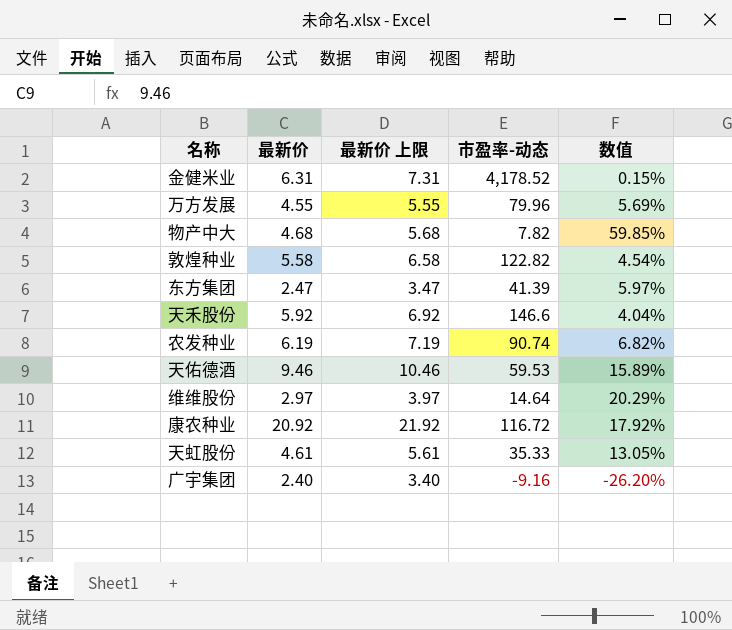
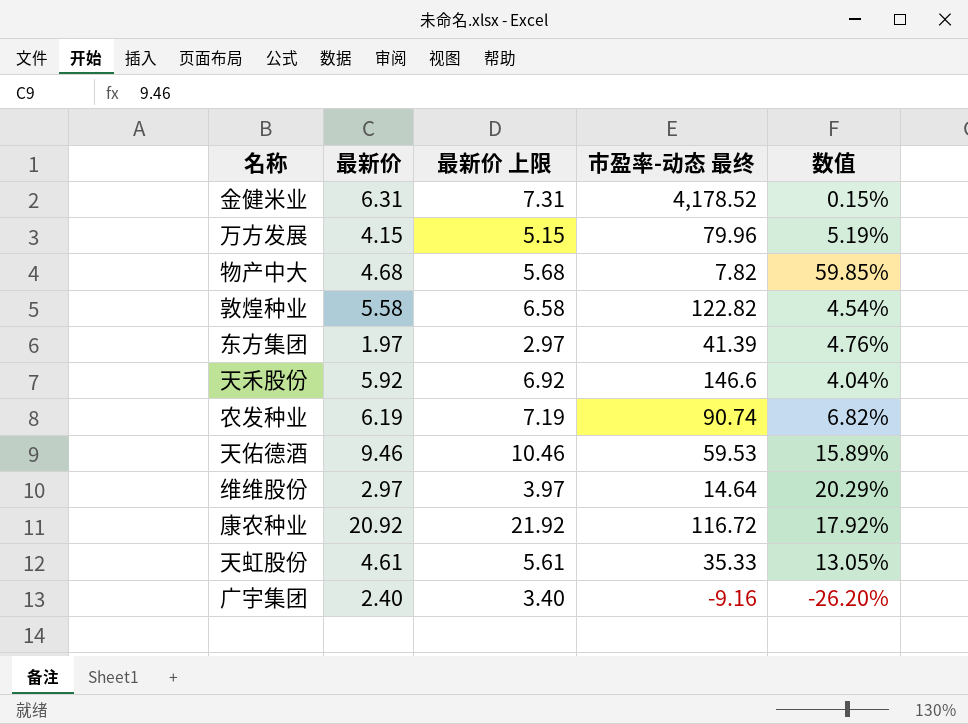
column name: 市盈率-动态 -> 市盈率-动态 最终
万方发展 | 最新价: 4.55 -> 4.15
万方发展 | 最新价 上限: 5.55 -> 5.15
万方发展 | 数值: 5.69% -> 5.19%
东方集团 | 最新价: 2.47 -> 1.97
东方集团 | 最新价 上限: 3.47 -> 2.97
东方集团 | 数值: 5.97% -> 4.76%

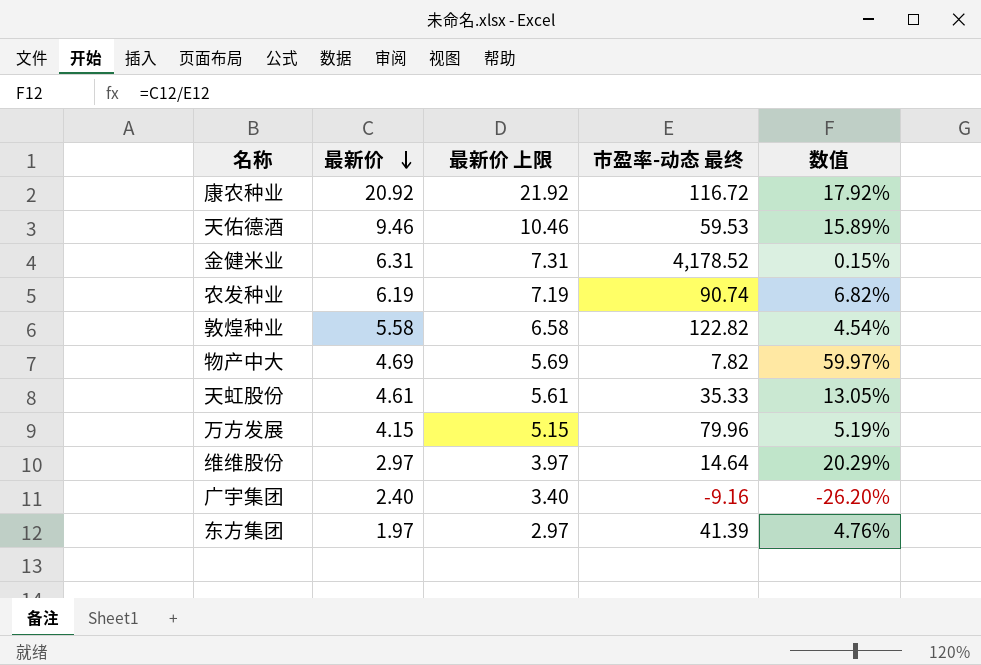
row order: none -> 最新价 descending
row 天禾股份: 5.92 | 6.92 | 146.6 | 4.04% -> none
物产中大 | 最新价: 4.68 -> 4.69
物产中大 | 最新价 上限: 5.68 -> 5.69
物产中大 | 数值: 59.85% -> 59.97%

